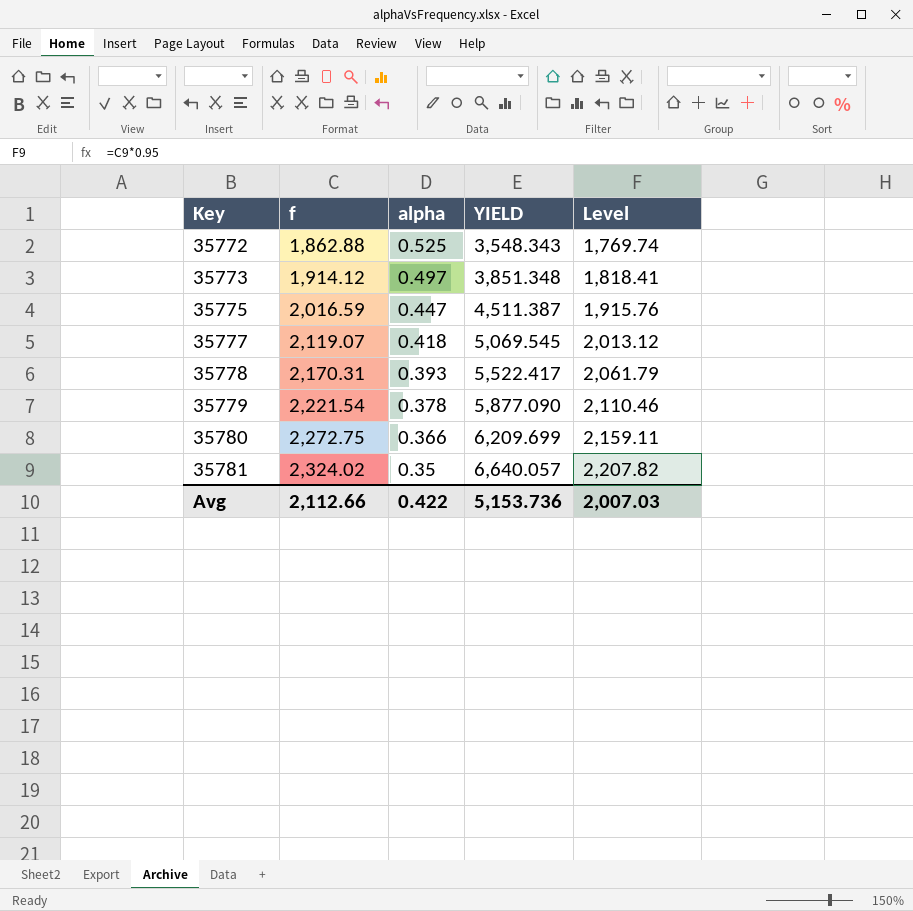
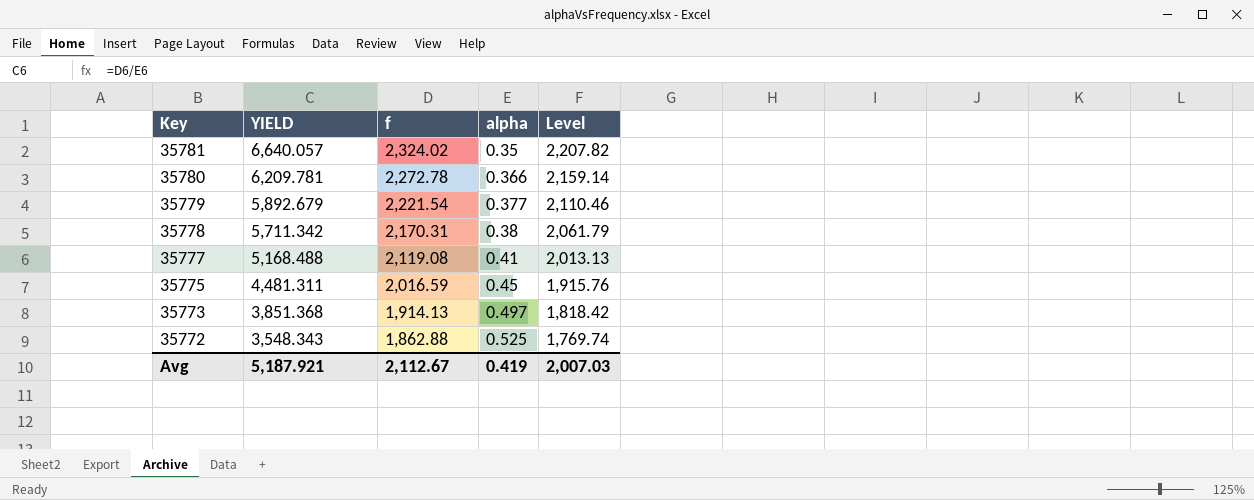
row order: Key ascending -> Key descending
column YIELD | position: 4 -> 2
35780 | YIELD: 6,209.699 -> 6,209.781
35780 | f: 2,272.75 -> 2,272.78
35780 | Level: 2,159.11 -> 2,159.14
35779 | YIELD: 5,877.090 -> 5,892.679
35779 | alpha: 0.378 -> 0.377
35778 | YIELD: 5,522.417 -> 5,711.342
35778 | alpha: 0.393 -> 0.38
35777 | YIELD: 5,069.545 -> 5,168.488
35777 | f: 2,119.07 -> 2,119.08
35777 | alpha: 0.418 -> 0.41
35777 | Level: 2,013.12 -> 2,013.13
35775 | YIELD: 4,511.387 -> 4,481.311
35775 | alpha: 0.447 -> 0.45
35773 | YIELD: 3,851.348 -> 3,851.368
35773 | f: 1,914.12 -> 1,914.13
35773 | Level: 1,818.41 -> 1,818.42
Avg | YIELD: 5,153.736 -> 5,187.921
Avg | f: 2,112.66 -> 2,112.67
Avg | alpha: 0.422 -> 0.419

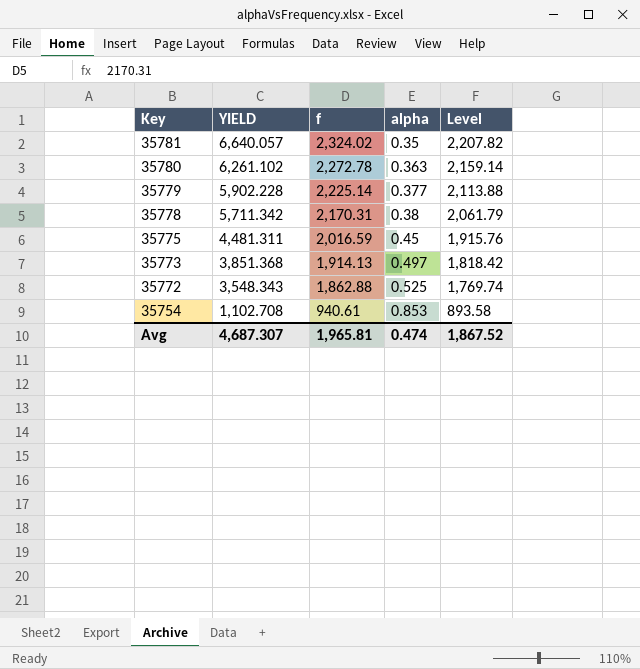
row 35777: 5,168.488 | 2,119.08 | 0.41 | 2,013.13 -> none
35780 | YIELD: 6,209.781 -> 6,261.102
35780 | alpha: 0.366 -> 0.363
35779 | YIELD: 5,892.679 -> 5,902.228
35779 | f: 2,221.54 -> 2,225.14
35779 | Level: 2,110.46 -> 2,113.88
row 35754: none -> 1,102.708 | 940.61 | 0.853 | 893.58
Avg | YIELD: 5,187.921 -> 4,687.307
Avg | f: 2,112.67 -> 1,965.81
Avg | alpha: 0.419 -> 0.474
Avg | Level: 2,007.03 -> 1,867.52

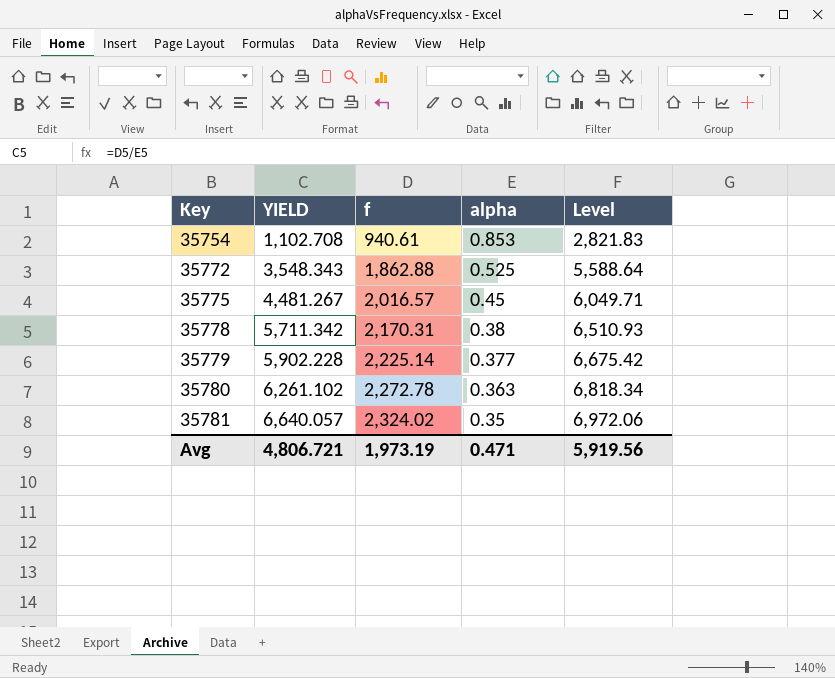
row order: Key descending -> Key ascending
column Level | formula: [f] * 0.95 -> [f] * 3
row 35773: 3,851.368 | 1,914.13 | 0.497 | 1,818.42 -> none
35775 | YIELD: 4,481.311 -> 4,481.267
35775 | f: 2,016.59 -> 2,016.57
Avg | YIELD: 4,687.307 -> 4,806.721
Avg | f: 1,965.81 -> 1,973.19
Avg | alpha: 0.474 -> 0.471
Avg | Level: 1,867.52 -> 5,919.56

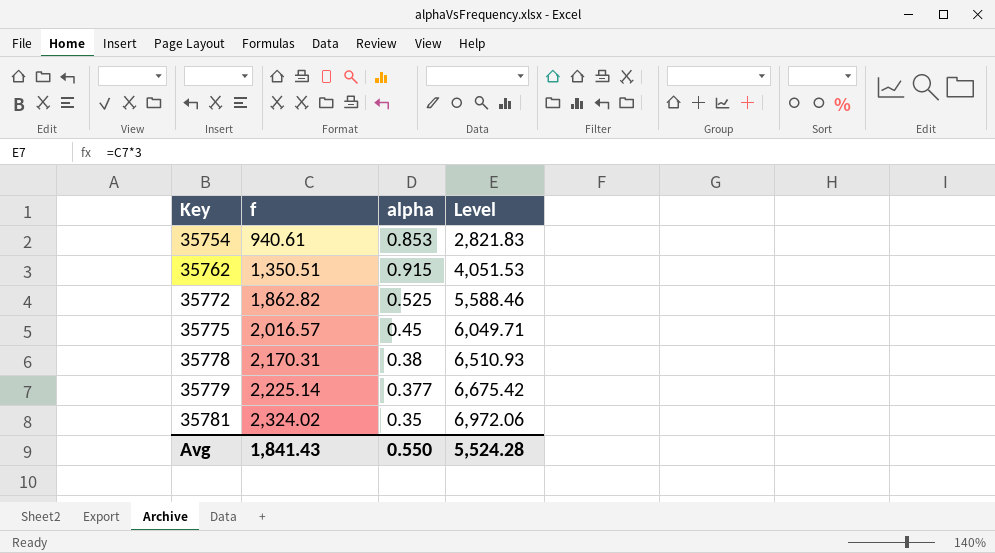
column YIELD | formula: [f] / [alpha] -> none
row 35780: 6,261.102 | 2,272.78 | 0.363 | 6,818.34 -> none
row 35762: none -> 1,350.51 | 0.915 | 4,051.53
35772 | f: 1,862.88 -> 1,862.82
35772 | Level: 5,588.64 -> 5,588.46
Avg | f: 1,973.19 -> 1,841.43
Avg | alpha: 0.471 -> 0.550
Avg | Level: 5,919.56 -> 5,524.28

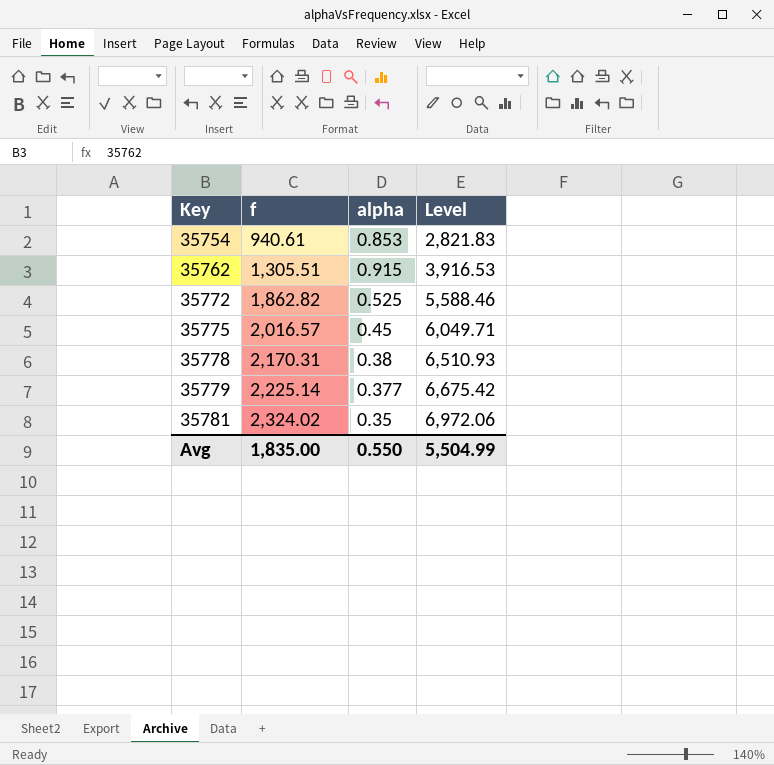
35762 | f: 1,350.51 -> 1,305.51
35762 | Level: 4,051.53 -> 3,916.53
Avg | f: 1,841.43 -> 1,835.00
Avg | Level: 5,524.28 -> 5,504.99

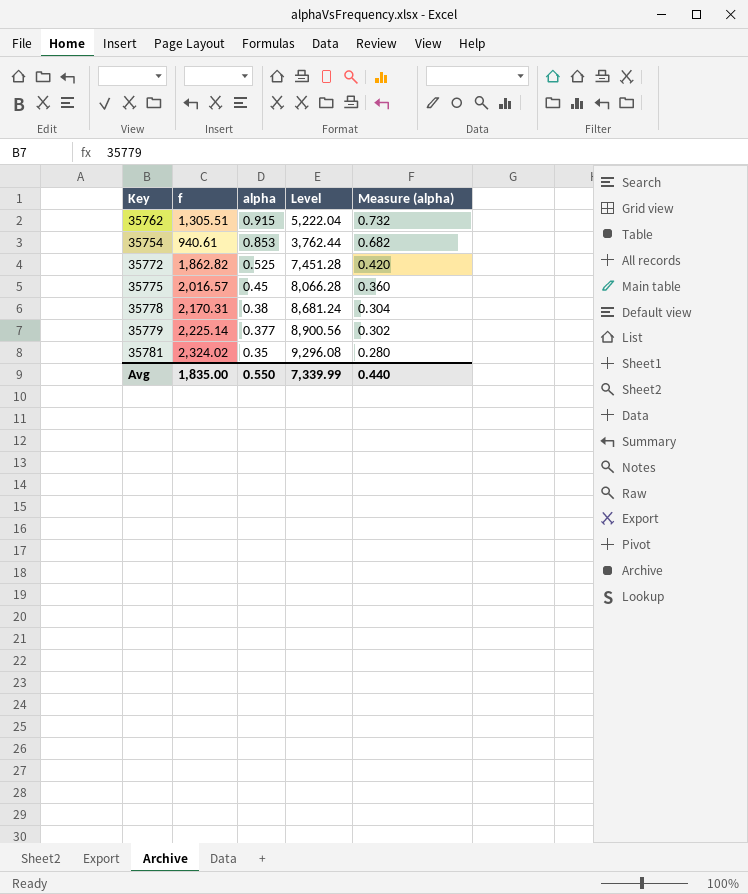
row order: Key ascending -> alpha descending
column Level | formula: [f] * 3 -> [f] * 4
column Measure (alpha) | formula: none -> [alpha] * 0.8
Avg | Level: 5,504.99 -> 7,339.99

